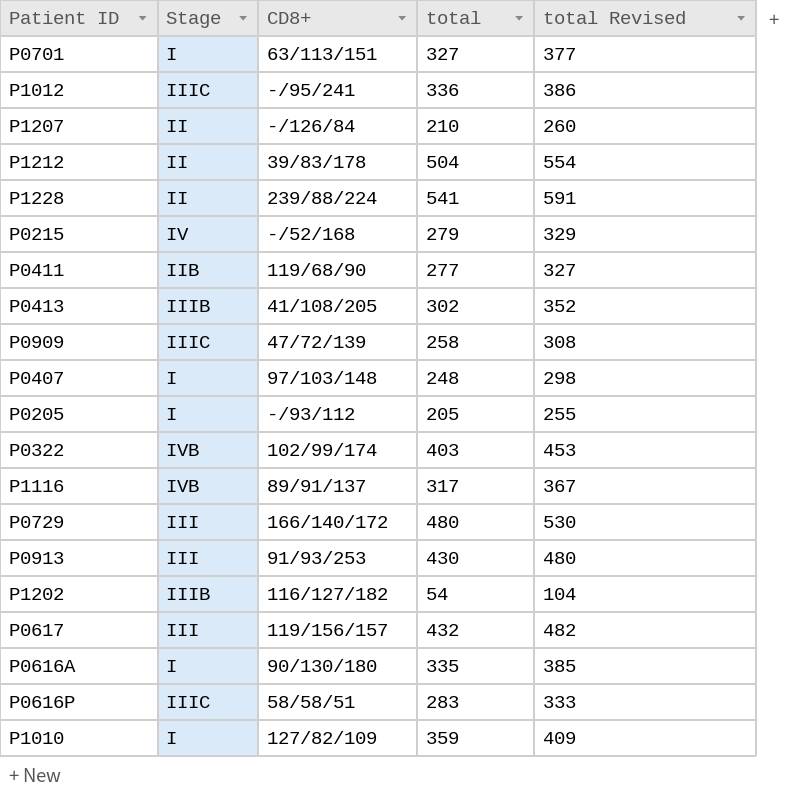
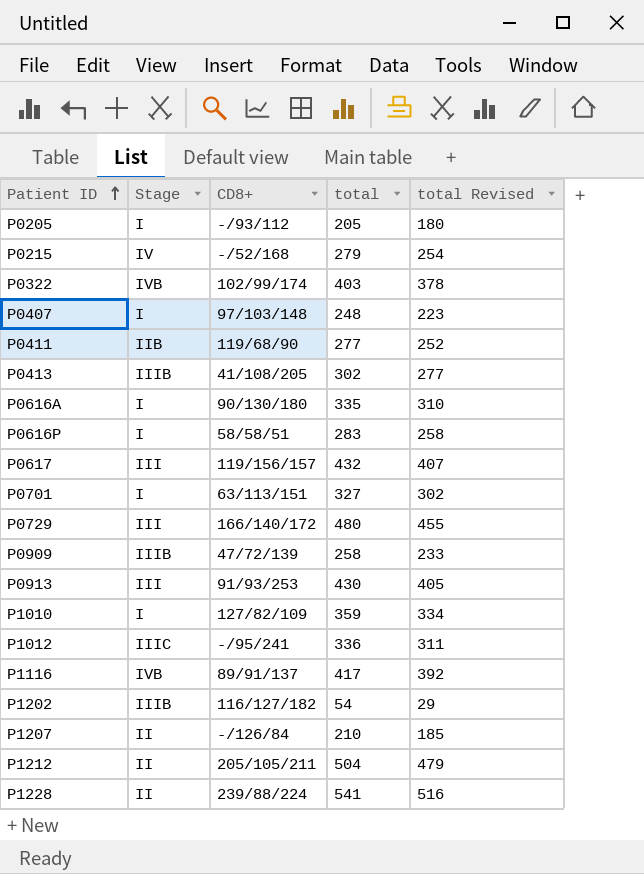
row order: none -> Patient ID ascending
column total Revised | formula: [total] + 50 -> [total] - 25
P0616P | Stage: IIIC -> I
P0909 | Stage: IIIC -> IIIB
P1116 | total: 317 -> 417
P1212 | CD8+: 39/83/178 -> 205/105/211

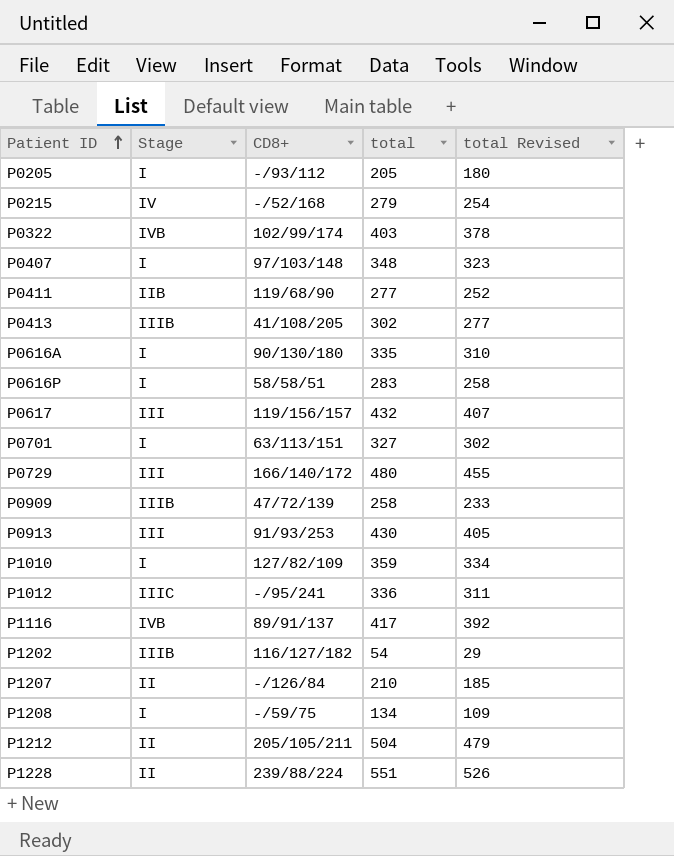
P0407 | total: 248 -> 348
P0407 | total Revised: 223 -> 323
row P1208: none -> I | -/59/75 | 134 | 109
P1228 | total: 541 -> 551
P1228 | total Revised: 516 -> 526

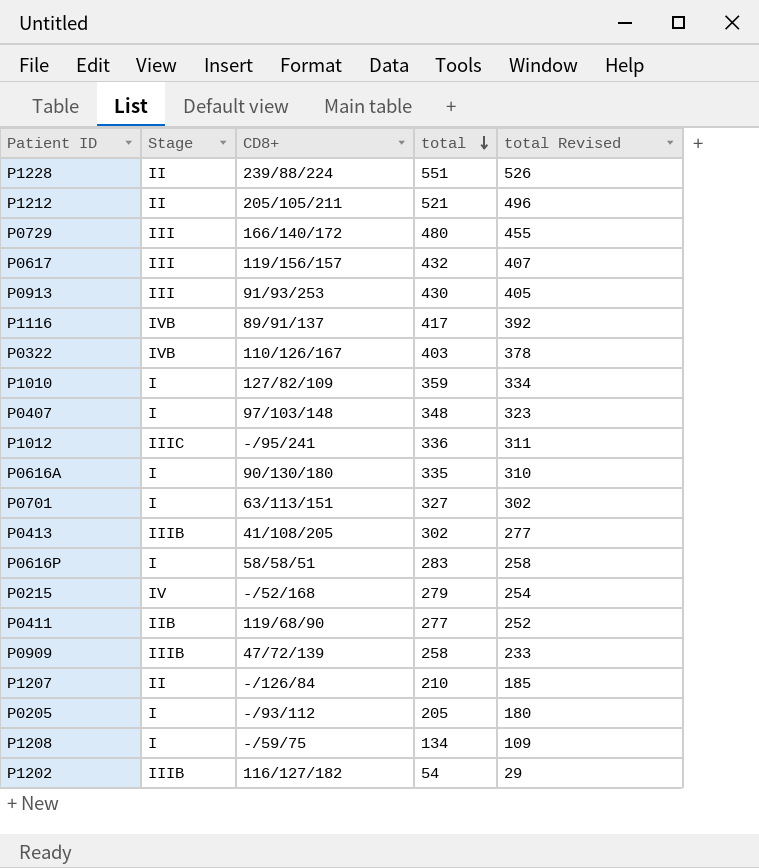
row order: Patient ID ascending -> total descending
P1212 | total: 504 -> 521
P1212 | total Revised: 479 -> 496
P0322 | CD8+: 102/99/174 -> 110/126/167

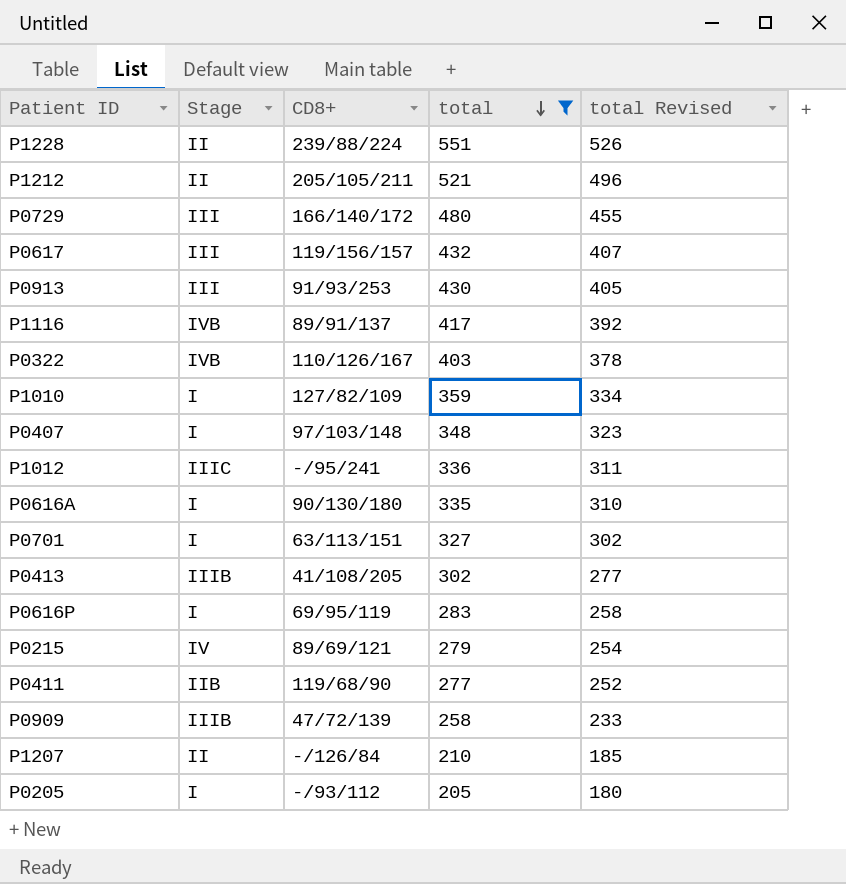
filter: none -> total >= 205
P0616P | CD8+: 58/58/51 -> 69/95/119
P0215 | CD8+: -/52/168 -> 89/69/121

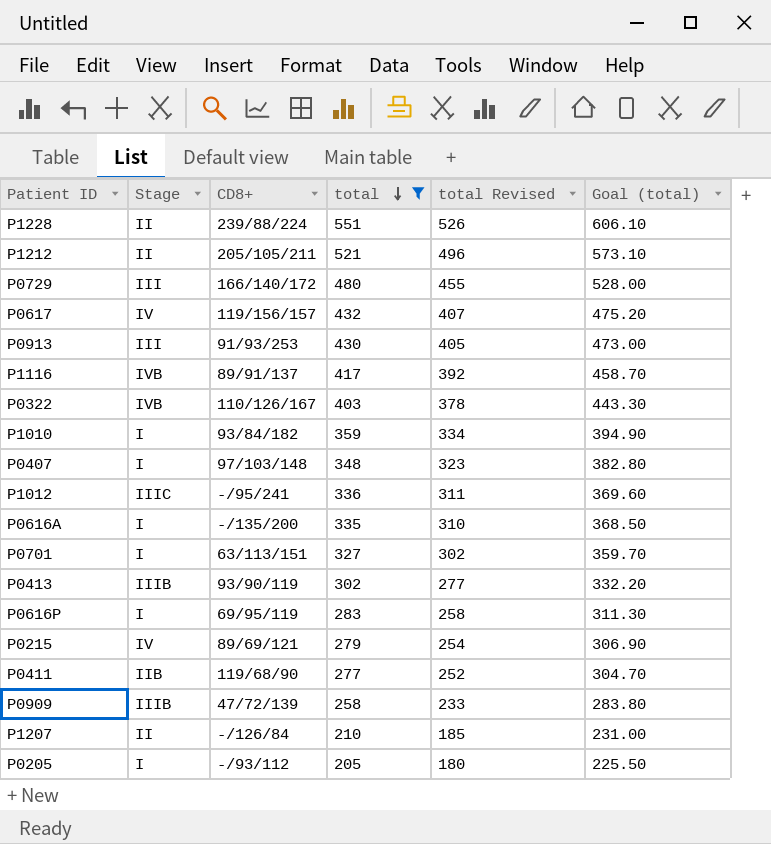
column Goal (total) | formula: none -> [total] * 1.1
P0617 | Stage: III -> IV
P1010 | CD8+: 127/82/109 -> 93/84/182
P0616A | CD8+: 90/130/180 -> -/135/200
P0413 | CD8+: 41/108/205 -> 93/90/119

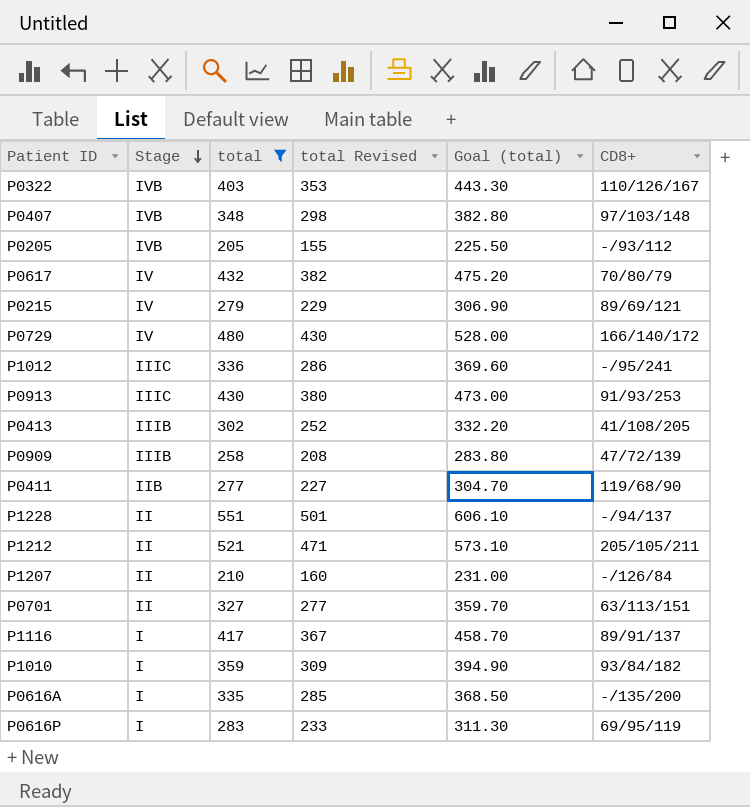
row order: total descending -> Stage descending
column total Revised | formula: [total] - 25 -> [total] - 50
column CD8+ | position: 3 -> 6
P0407 | Stage: I -> IVB
P0205 | Stage: I -> IVB
P0617 | CD8+: 119/156/157 -> 70/80/79
P0729 | Stage: III -> IV
P0913 | Stage: III -> IIIC
P0413 | CD8+: 93/90/119 -> 41/108/205
P1228 | CD8+: 239/88/224 -> -/94/137
P0701 | Stage: I -> II
P1116 | Stage: IVB -> I

